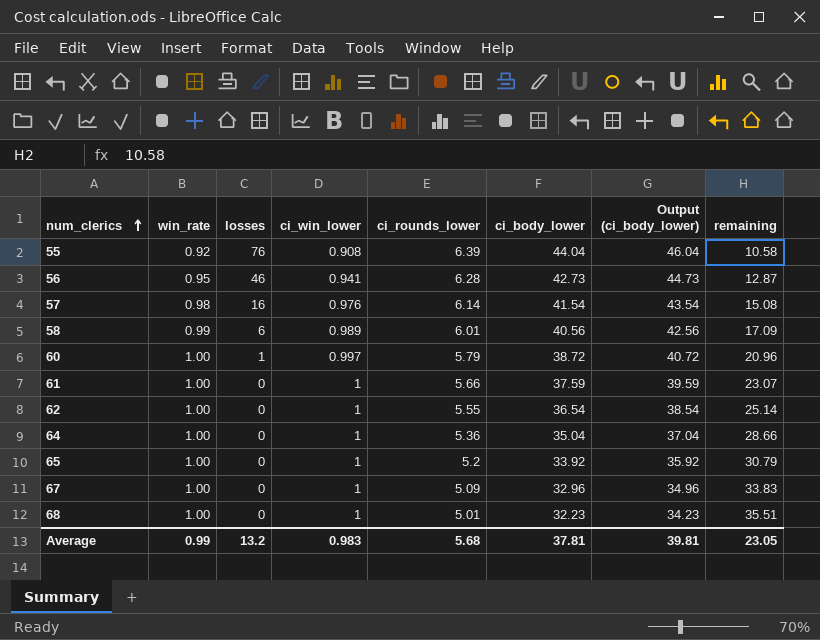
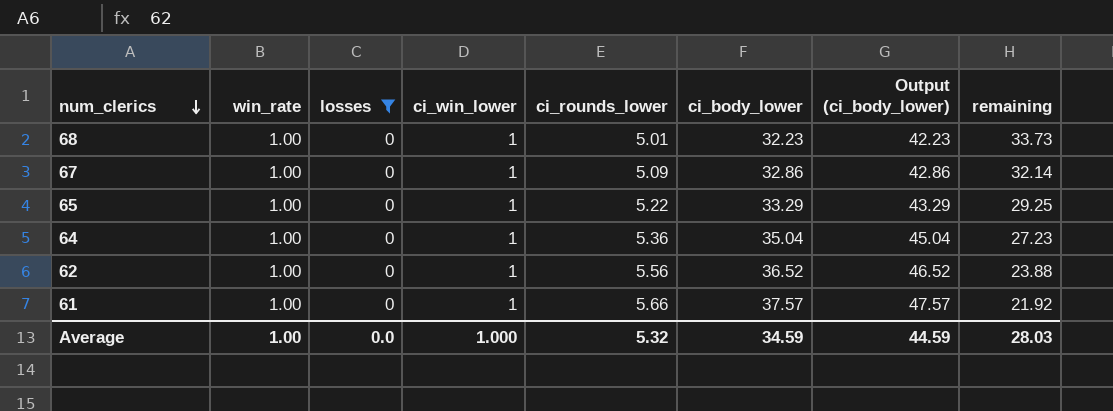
filter: none -> losses = 0
row order: num_clerics ascending -> num_clerics descending
column Output (ci_body_lower) | formula: [ci_body_lower] + 2 -> [ci_body_lower] + 10
68 | remaining: 35.51 -> 33.73
67 | ci_body_lower: 32.96 -> 32.86
67 | remaining: 33.83 -> 32.14
65 | ci_rounds_lower: 5.2 -> 5.22
65 | ci_body_lower: 33.92 -> 33.29
65 | remaining: 30.79 -> 29.25
64 | remaining: 28.66 -> 27.23
62 | ci_rounds_lower: 5.55 -> 5.56
62 | ci_body_lower: 36.54 -> 36.52
62 | remaining: 25.14 -> 23.88
61 | ci_body_lower: 37.59 -> 37.57
61 | remaining: 23.07 -> 21.92
Average | win_rate: 0.99 -> 1.00
Average | losses: 13.2 -> 0.0
Average | ci_win_lower: 0.983 -> 1.000
Average | ci_rounds_lower: 5.68 -> 5.32
Average | ci_body_lower: 37.81 -> 34.59
Average | Output (ci_body_lower): 39.81 -> 44.59
Average | remaining: 23.05 -> 28.03

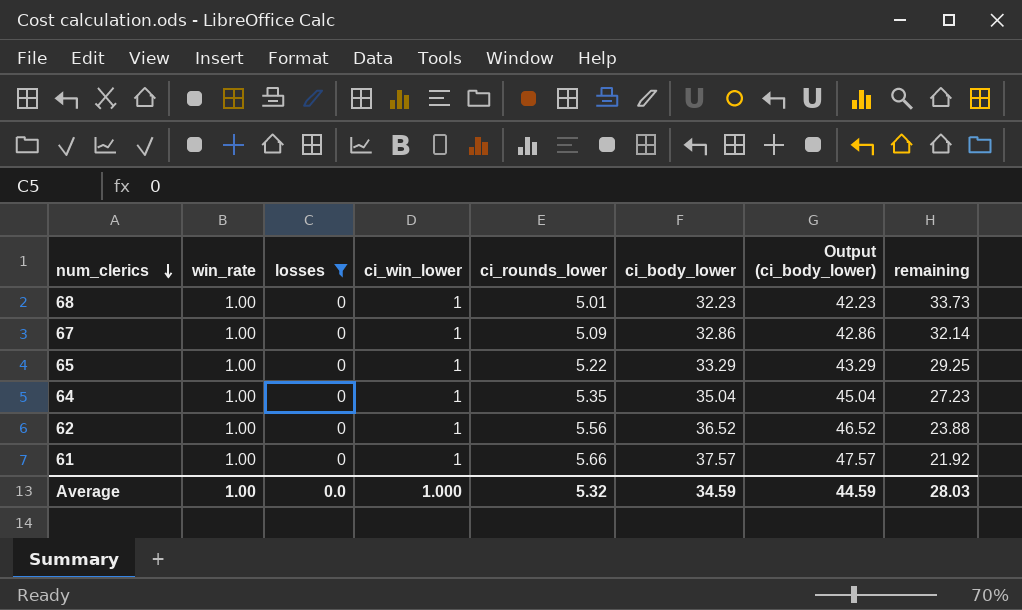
64 | ci_rounds_lower: 5.36 -> 5.35

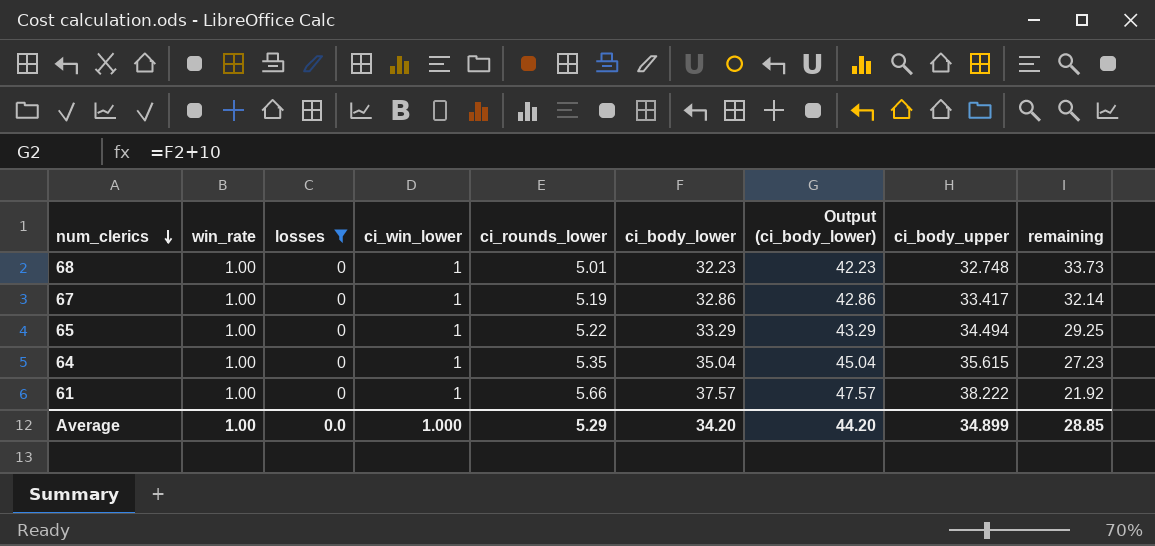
column ci_body_upper | position: none -> 8
row 62: 1.00 | 0 | 1 | 5.56 | 36.52 | 46.52 | 23.88 -> none
67 | ci_rounds_lower: 5.09 -> 5.19
Average | ci_rounds_lower: 5.32 -> 5.29
Average | ci_body_lower: 34.59 -> 34.20
Average | Output (ci_body_lower): 44.59 -> 44.20
Average | remaining: 28.03 -> 28.85

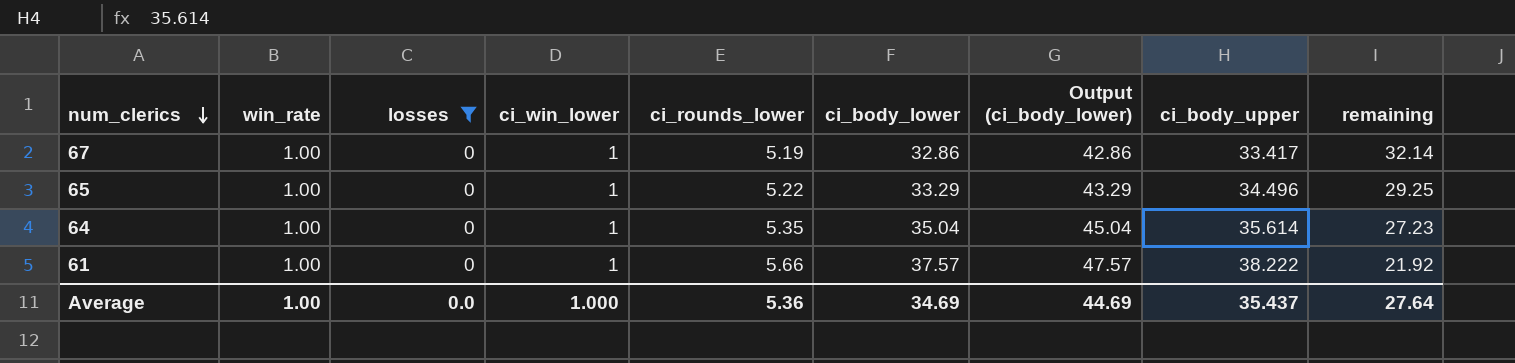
row 68: 1.00 | 0 | 1 | 5.01 | 32.23 | 42.23 | 32.748 | 33.73 -> none
65 | ci_body_upper: 34.494 -> 34.496
64 | ci_body_upper: 35.615 -> 35.614
Average | ci_rounds_lower: 5.29 -> 5.36
Average | ci_body_lower: 34.20 -> 34.69
Average | Output (ci_body_lower): 44.20 -> 44.69
Average | ci_body_upper: 34.899 -> 35.437
Average | remaining: 28.85 -> 27.64

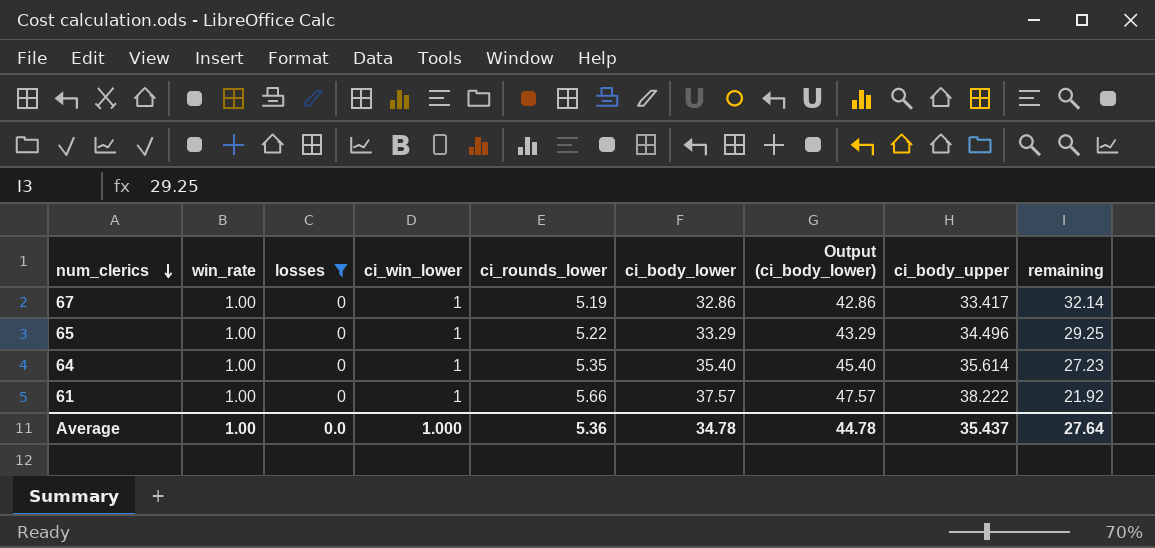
64 | ci_body_lower: 35.04 -> 35.40
64 | Output (ci_body_lower): 45.04 -> 45.40
Average | ci_body_lower: 34.69 -> 34.78
Average | Output (ci_body_lower): 44.69 -> 44.78

